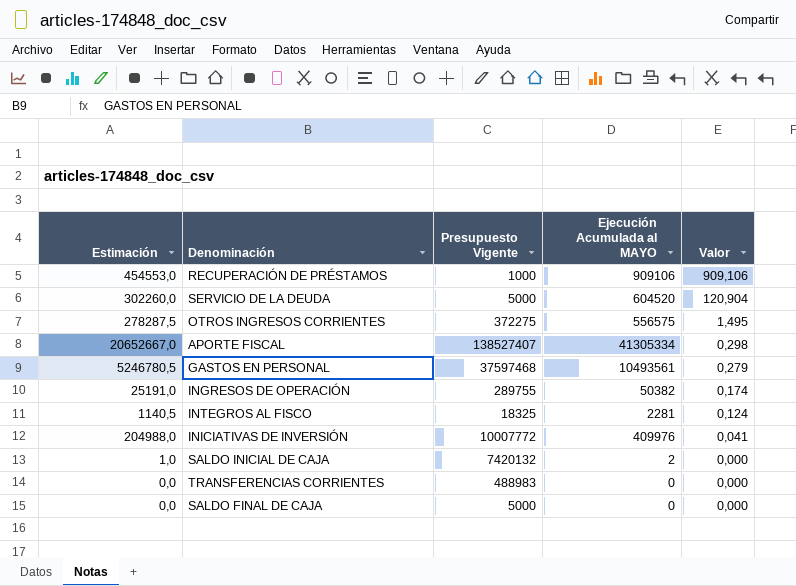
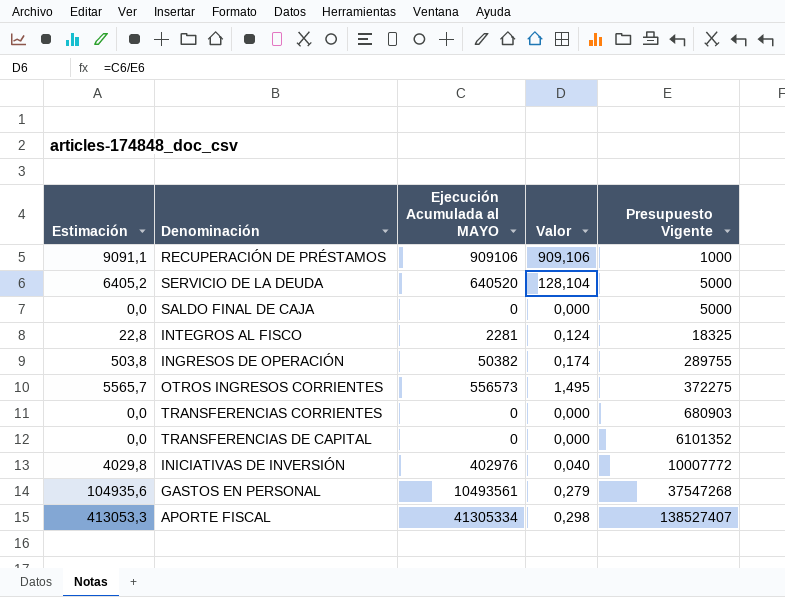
row order: Valor descending -> Presupuesto Vigente ascending
column Estimación | formula: [Ejecución Acumulada al MAYO] * 0,5 -> [Ejecución Acumulada al MAYO] * 0,01
column Presupuesto Vigente | position: 3 -> 5
row SALDO INICIAL DE CAJA: 1,0 | 7420132 | 2 | 0,000 -> none
SERVICIO DE LA DEUDA | Ejecución Acumulada al MAYO: 604520 -> 640520
SERVICIO DE LA DEUDA | Valor: 120,904 -> 128,104
OTROS INGRESOS CORRIENTES | Ejecución Acumulada al MAYO: 556575 -> 556573
TRANSFERENCIAS CORRIENTES | Presupuesto Vigente: 488983 -> 680903
row TRANSFERENCIAS DE CAPITAL: none -> 0,0 | 0 | 0,000 | 6101352
INICIATIVAS DE INVERSIÓN | Ejecución Acumulada al MAYO: 409976 -> 402976
INICIATIVAS DE INVERSIÓN | Valor: 0,041 -> 0,040
GASTOS EN PERSONAL | Presupuesto Vigente: 37597468 -> 37547268

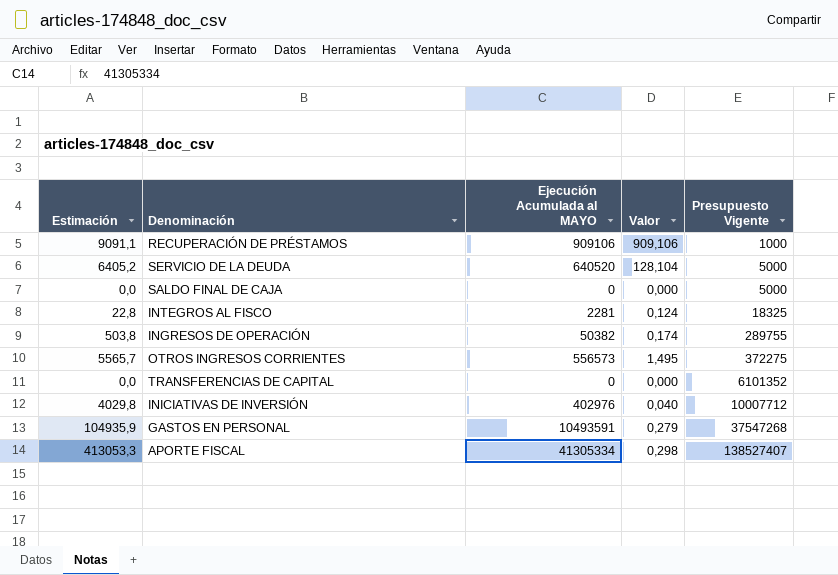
row TRANSFERENCIAS CORRIENTES: 0,0 | 0 | 0,000 | 680903 -> none
INICIATIVAS DE INVERSIÓN | Presupuesto Vigente: 10007772 -> 10007712
GASTOS EN PERSONAL | Estimación: 104935,6 -> 104935,9
GASTOS EN PERSONAL | Ejecución Acumulada al MAYO: 10493561 -> 10493591

